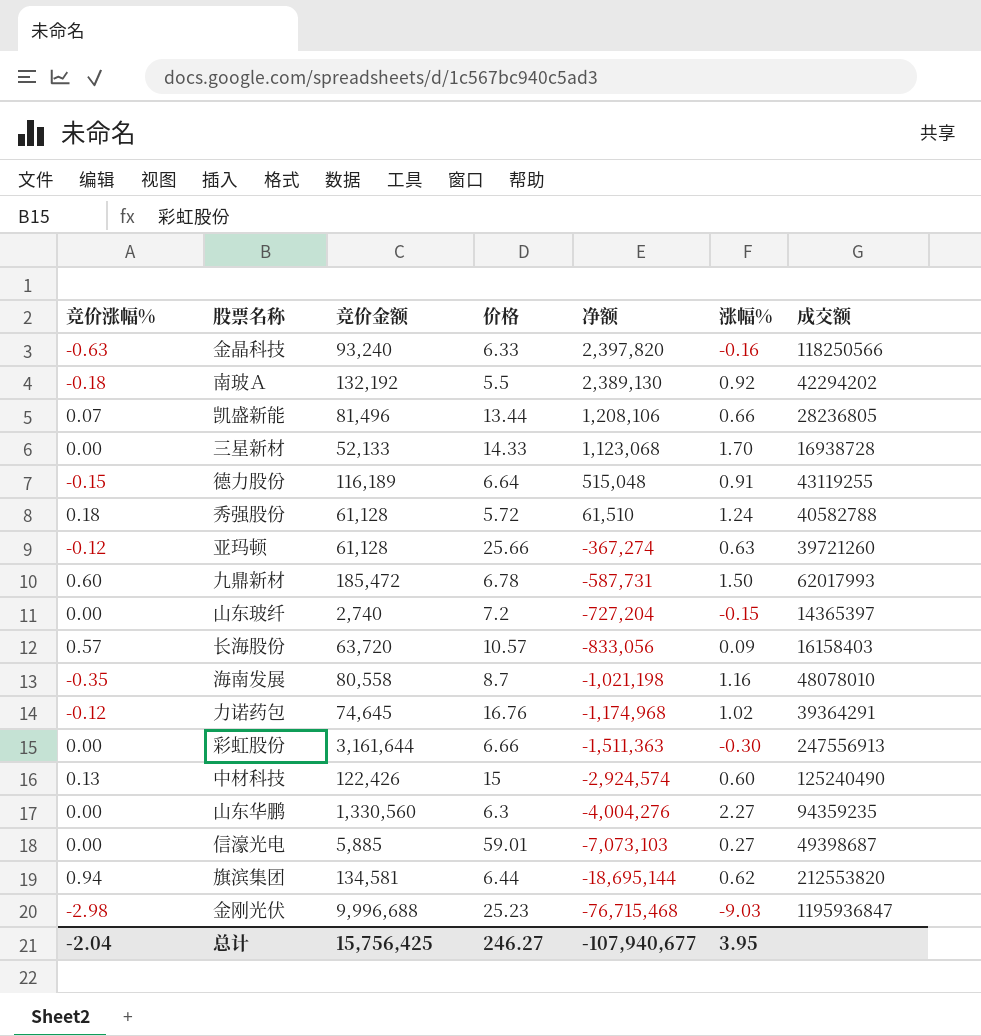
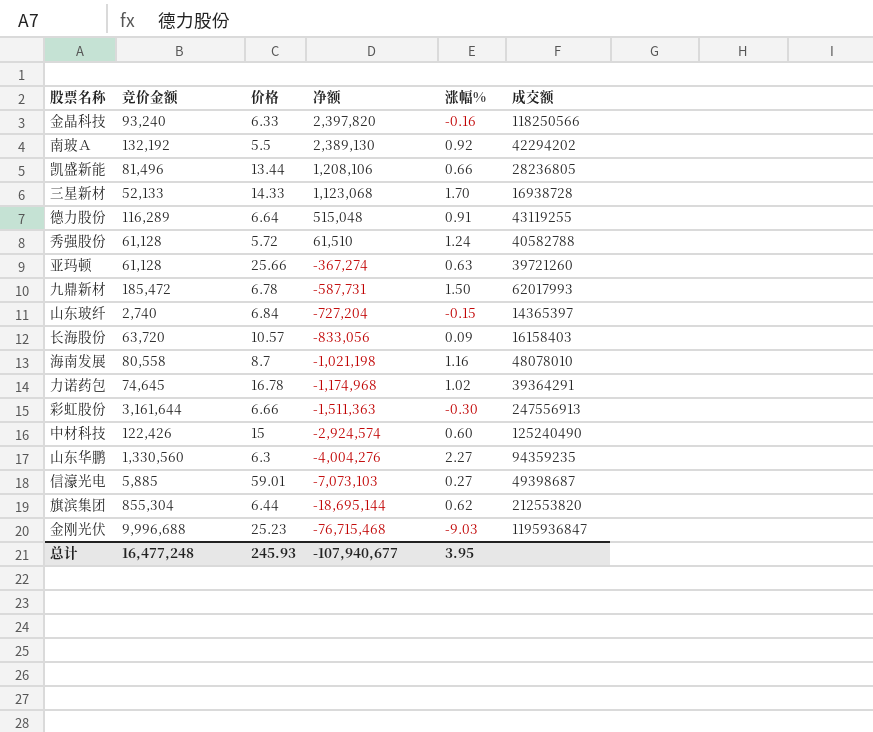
column 竞价涨幅% | position: 1 -> none
德力股份 | 竞价金额: 116,189 -> 116,289
山东玻纤 | 价格: 7.2 -> 6.84
力诺药包 | 价格: 16.76 -> 16.78
旗滨集团 | 竞价金额: 134,581 -> 855,304
总计 | 竞价金额: 15,756,425 -> 16,477,248
总计 | 价格: 246.27 -> 245.93

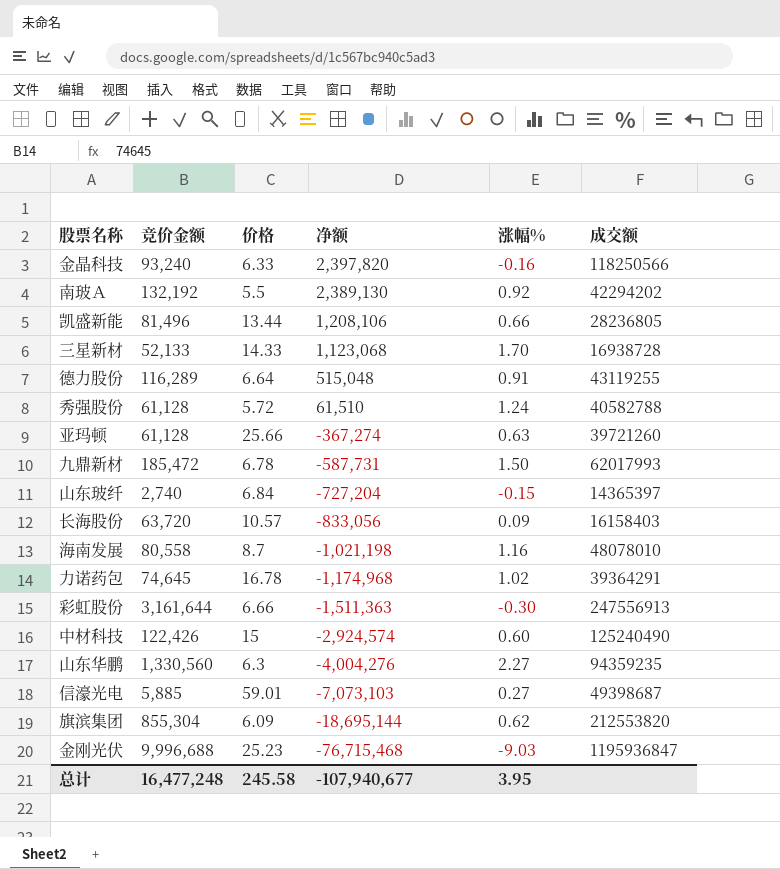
旗滨集团 | 价格: 6.44 -> 6.09
总计 | 价格: 245.93 -> 245.58

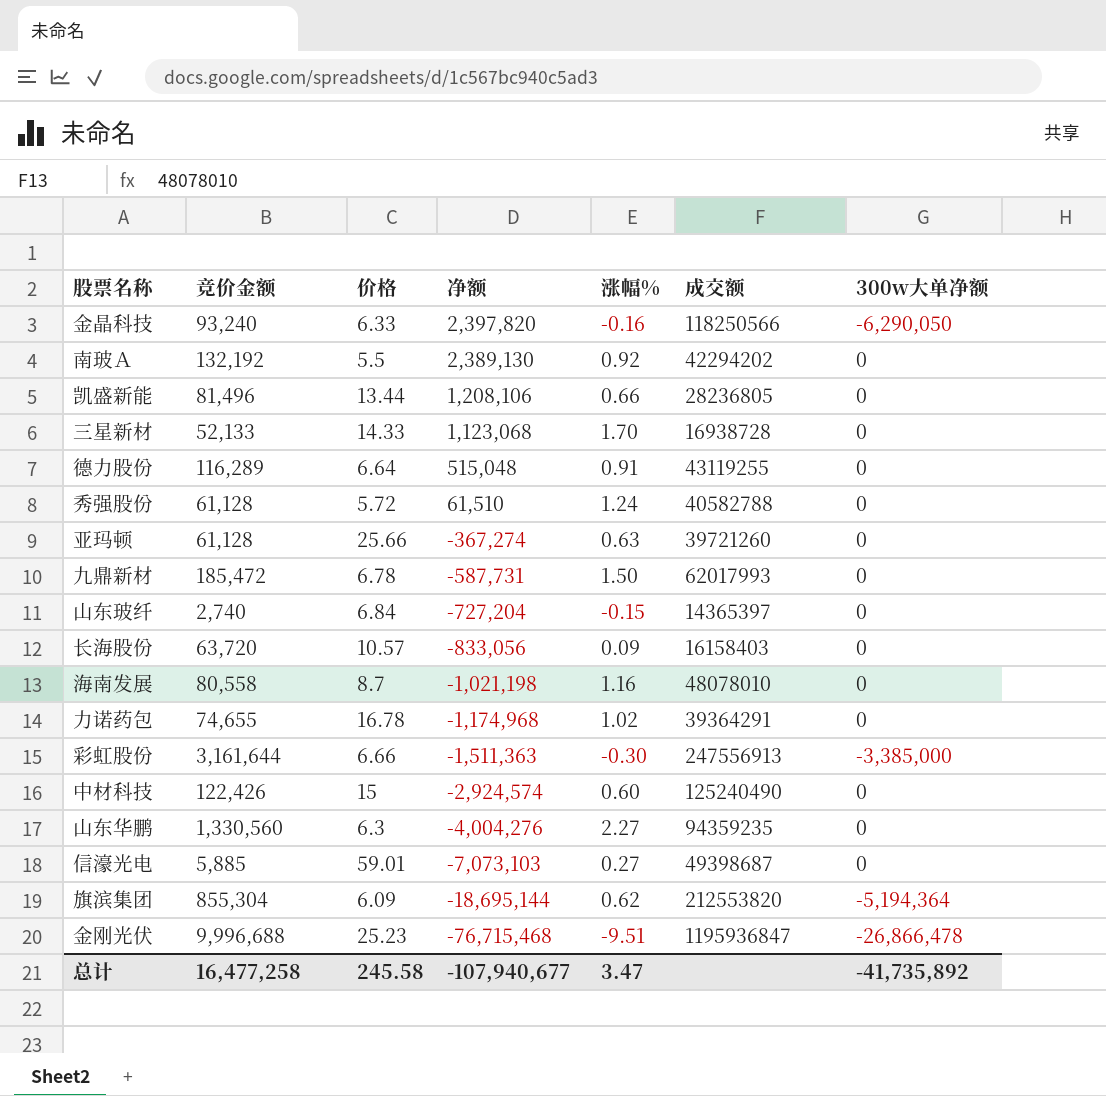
column 300w大单净额 | position: none -> 7
力诺药包 | 竞价金额: 74,645 -> 74,655
金刚光伏 | 涨幅%: -9.03 -> -9.51
总计 | 竞价金额: 16,477,248 -> 16,477,258
总计 | 涨幅%: 3.95 -> 3.47

